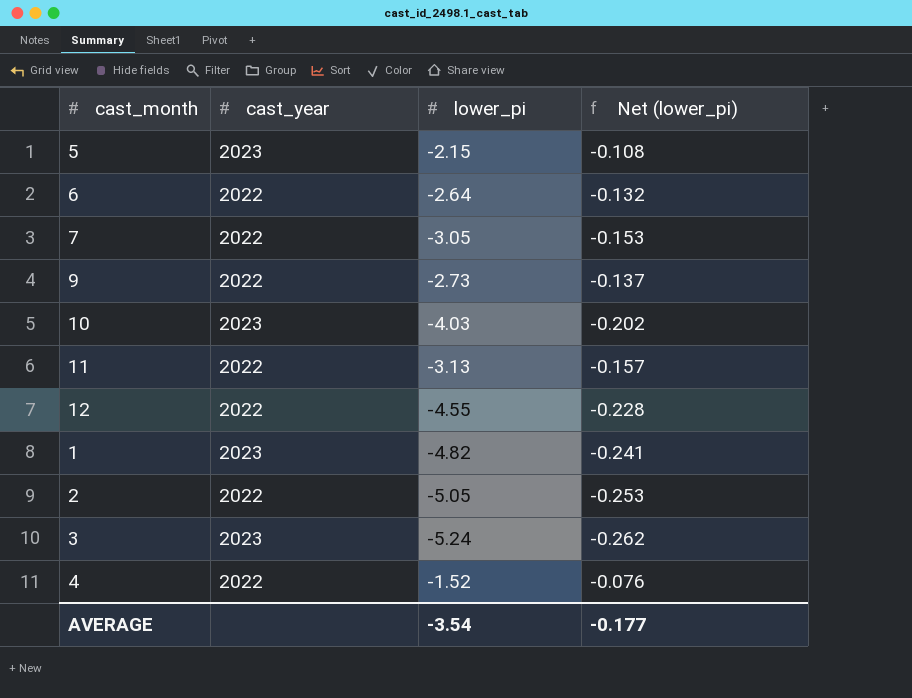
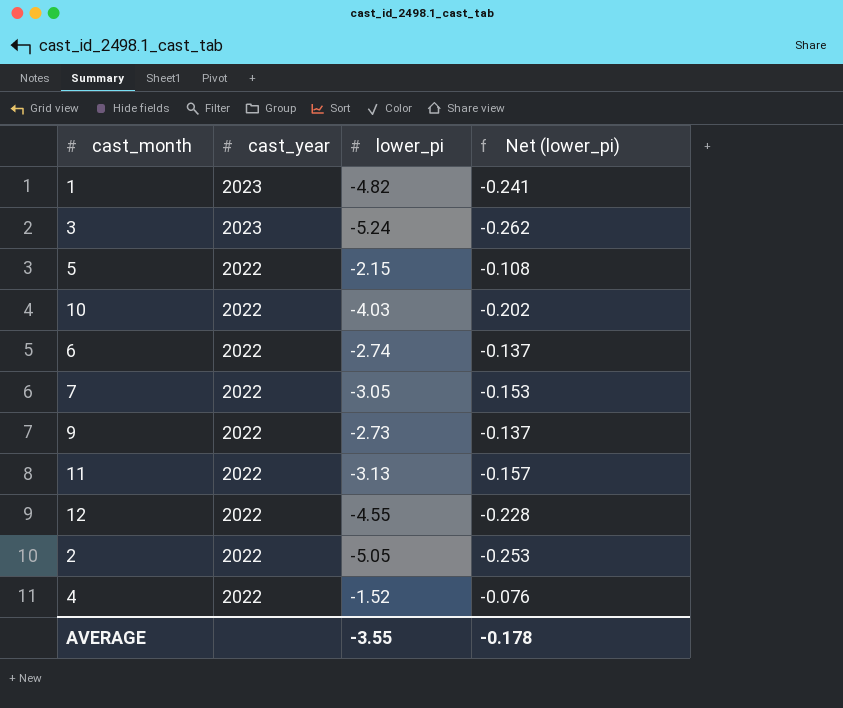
row order: none -> cast_year descending
5 | cast_year: 2023 -> 2022
10 | cast_year: 2023 -> 2022
6 | lower_pi: -2.64 -> -2.74
6 | Net (lower_pi): -0.132 -> -0.137
AVERAGE | lower_pi: -3.54 -> -3.55
AVERAGE | Net (lower_pi): -0.177 -> -0.178

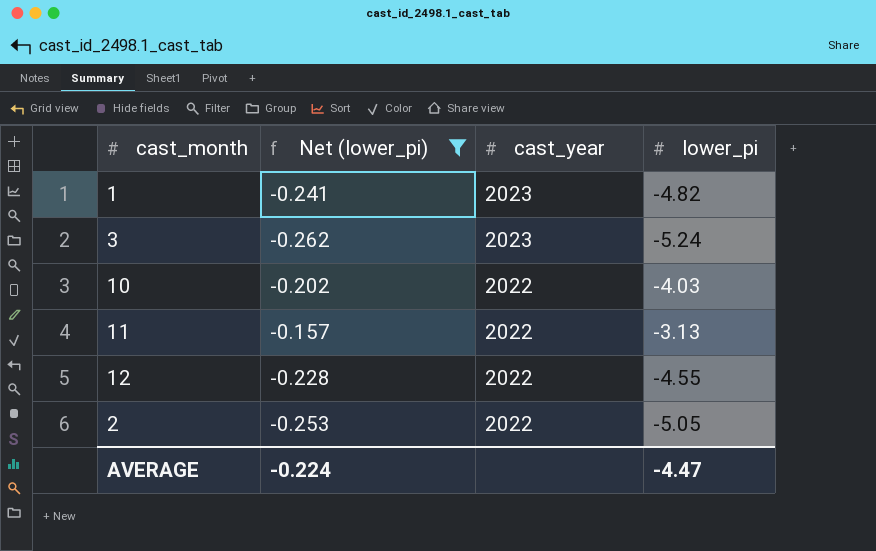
filter: none -> Net (lower_pi) <= -0.157
column Net (lower_pi) | position: 4 -> 2
AVERAGE | Net (lower_pi): -0.178 -> -0.224
AVERAGE | lower_pi: -3.55 -> -4.47

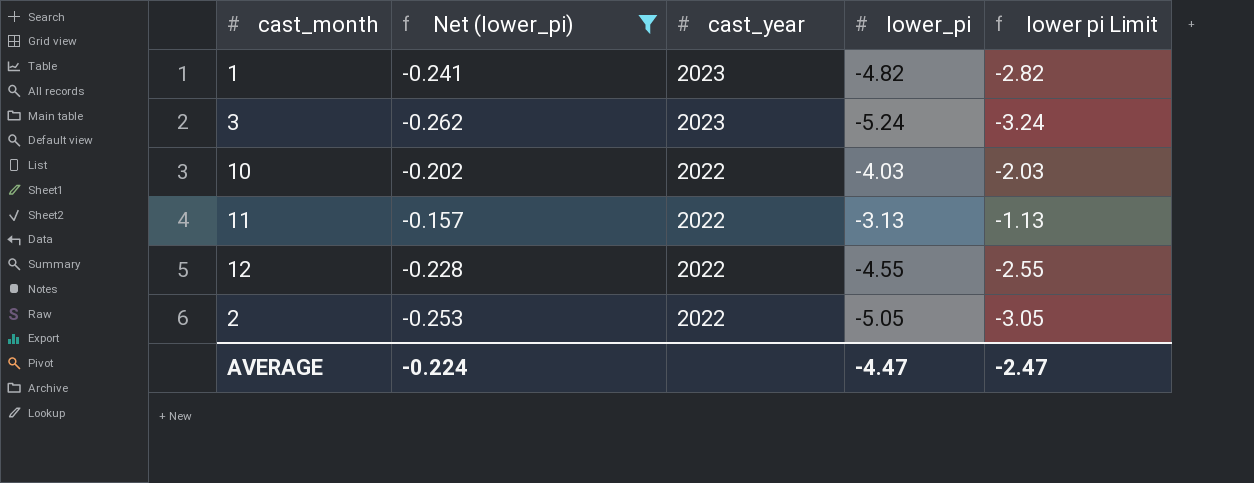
column lower pi Limit | formula: none -> [lower_pi] + 2

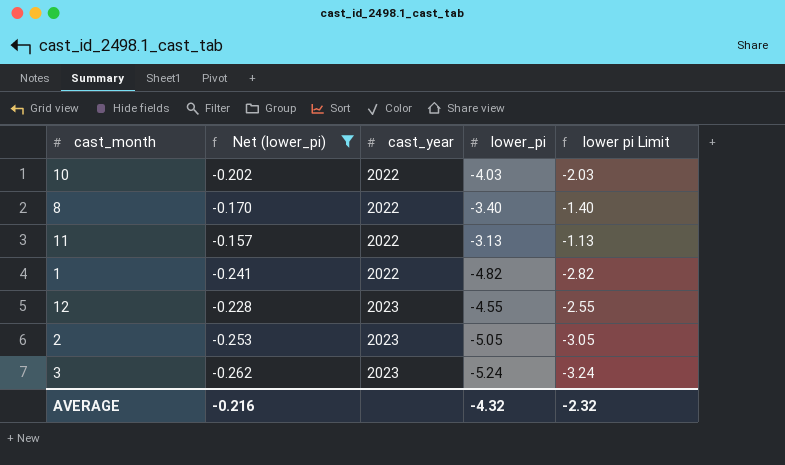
row order: cast_year descending -> cast_year ascending
row 8: none -> -0.170 | 2022 | -3.40 | -1.40
1 | cast_year: 2023 -> 2022
12 | cast_year: 2022 -> 2023
2 | cast_year: 2022 -> 2023
AVERAGE | Net (lower_pi): -0.224 -> -0.216
AVERAGE | lower_pi: -4.47 -> -4.32
AVERAGE | lower pi Limit: -2.47 -> -2.32

